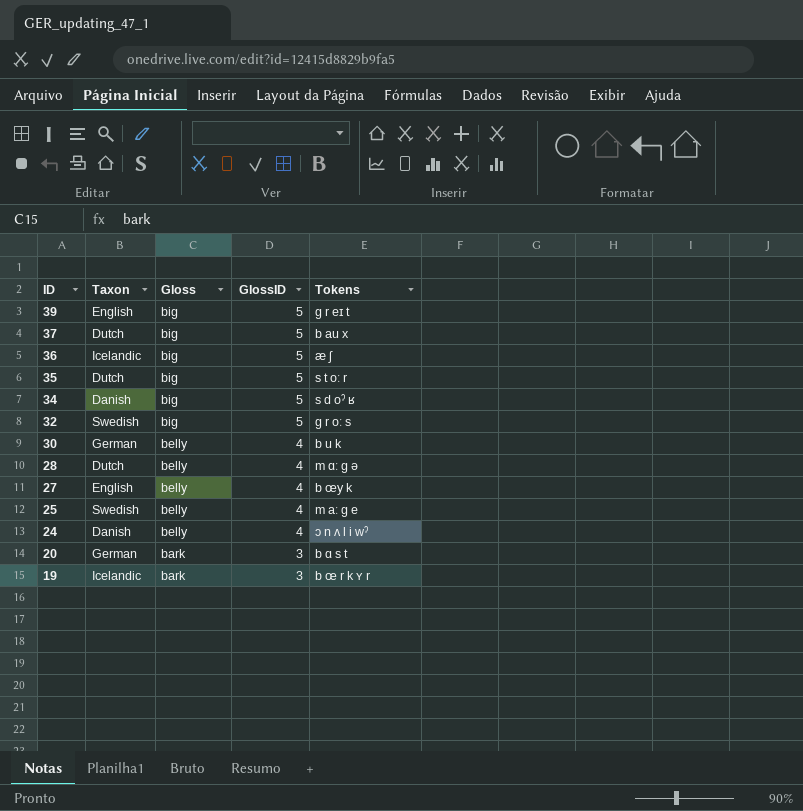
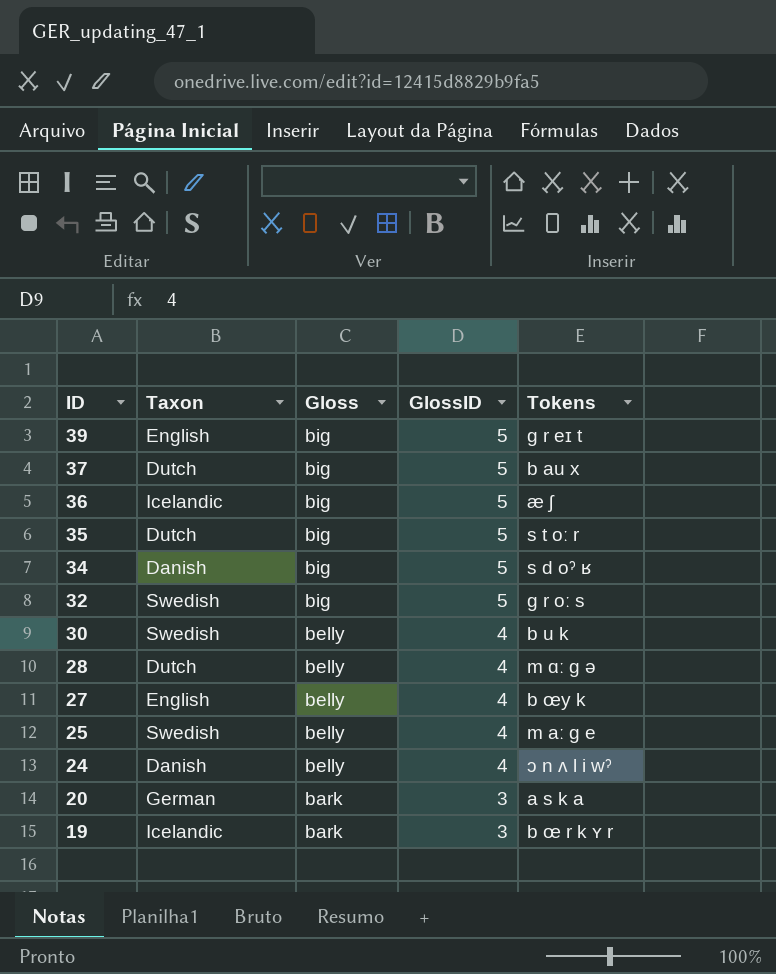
30 | Taxon: German -> Swedish
20 | Tokens: b ɑ s t -> a s k a

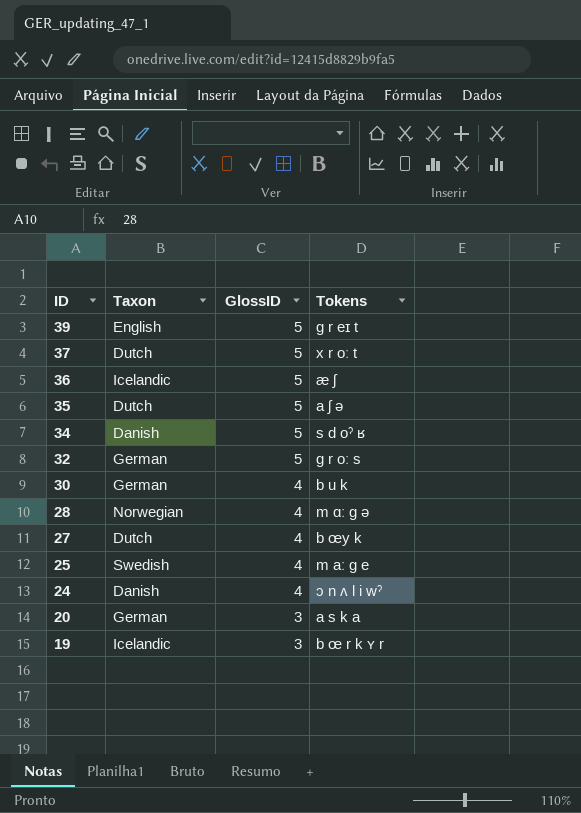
column Gloss | position: 3 -> none
37 | Tokens: b au x -> x r oː t
35 | Tokens: s t oː r -> a ʃ ə
32 | Taxon: Swedish -> German
30 | Taxon: Swedish -> German
28 | Taxon: Dutch -> Norwegian
27 | Taxon: English -> Dutch

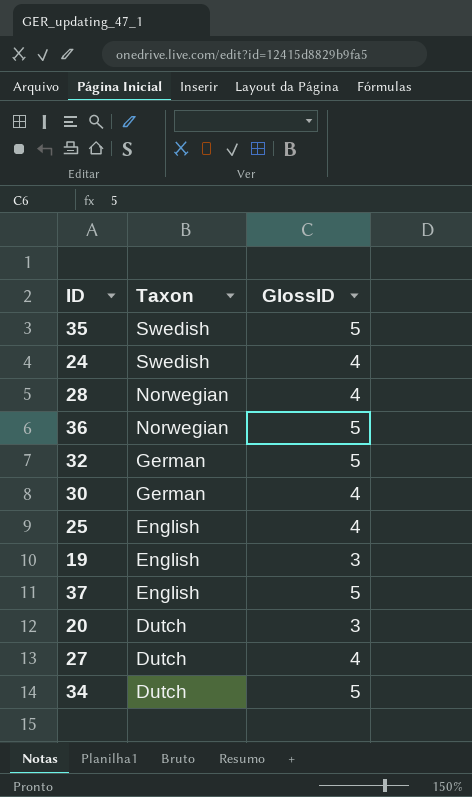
row order: ID descending -> Taxon descending
column Tokens | position: 4 -> none
row 39: English | 5 | ɡ r eɪ t -> none
35 | Taxon: Dutch -> Swedish
24 | Taxon: Danish -> Swedish
36 | Taxon: Icelandic -> Norwegian
25 | Taxon: Swedish -> English
19 | Taxon: Icelandic -> English
37 | Taxon: Dutch -> English
20 | Taxon: German -> Dutch
34 | Taxon: Danish -> Dutch

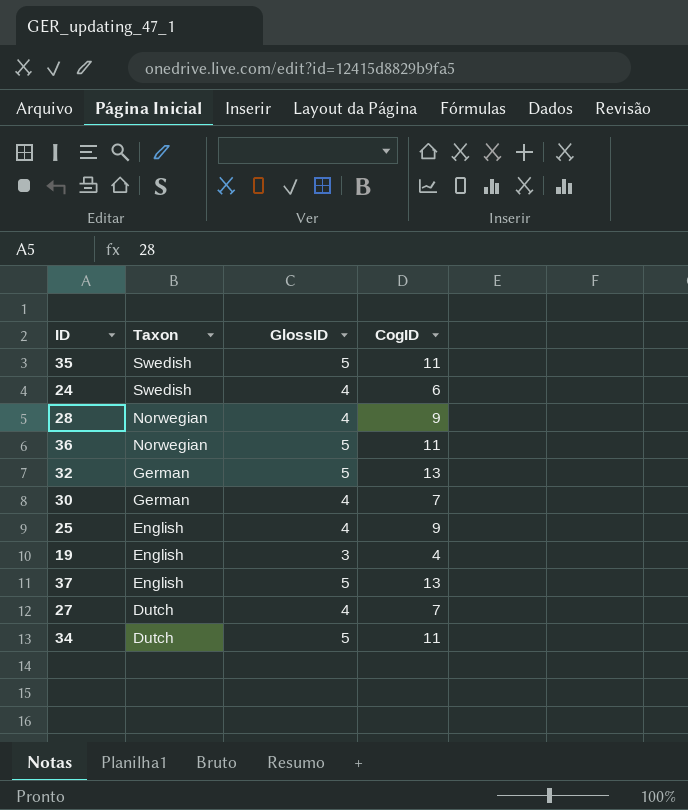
column CogID | position: none -> 4
row 20: Dutch | 3 -> none

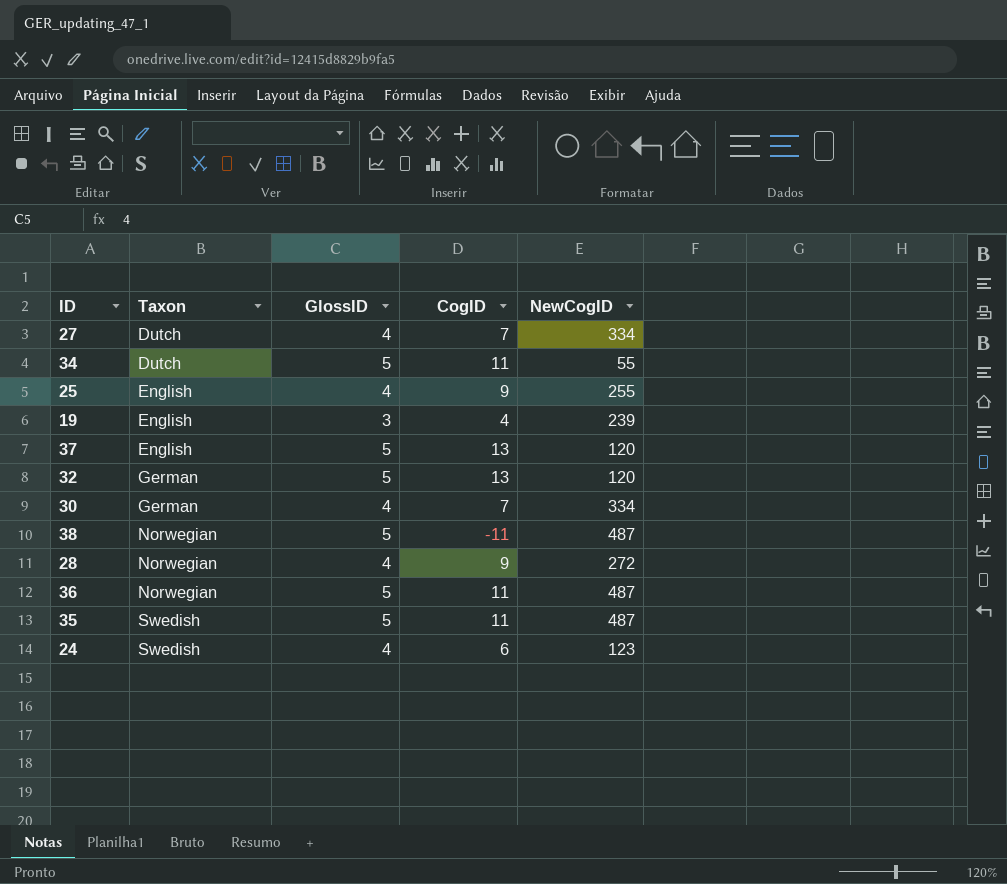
row order: Taxon descending -> Taxon ascending
column NewCogID | position: none -> 5
row 38: none -> Norwegian | 5 | -11 | 487

